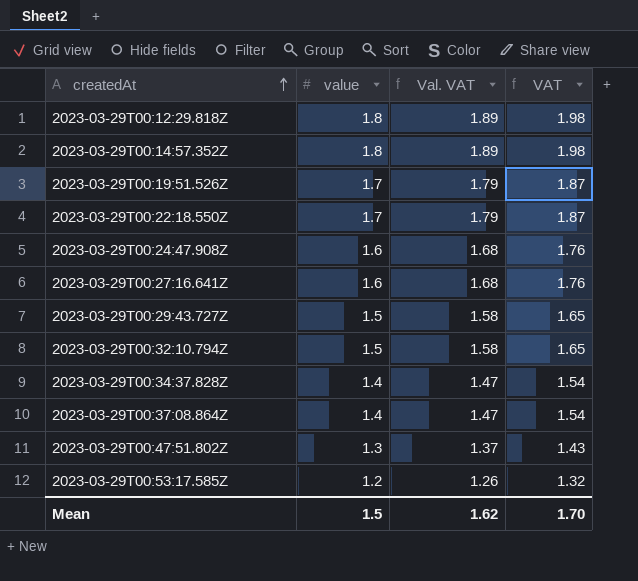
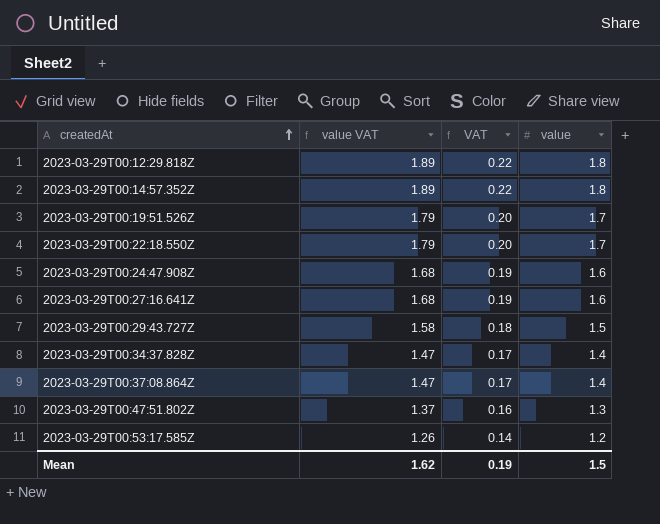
column name: Val. VAT -> value VAT
column VAT | formula: [value] * 1.1 -> [value] * 0.12
column value | position: 2 -> 4
row 2023-03-29T00:32:10.794Z: 1.5 | 1.58 | 1.65 -> none
Mean | VAT: 1.70 -> 0.19

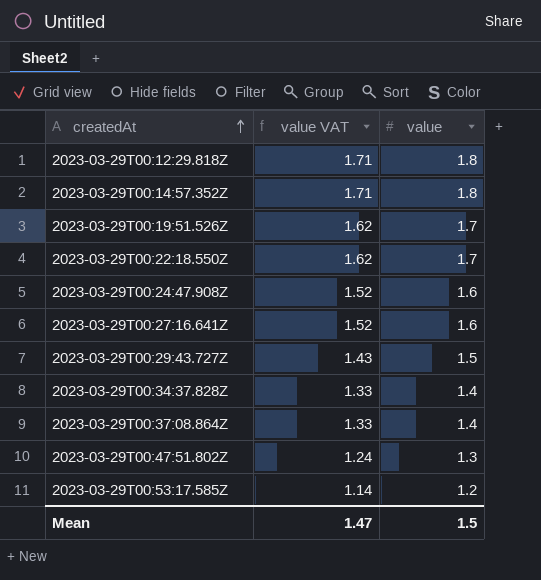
column VAT | formula: [value] * 0.12 -> none
column value VAT | formula: [value] * 1.05 -> [value] * 0.95
Mean | value VAT: 1.62 -> 1.47

